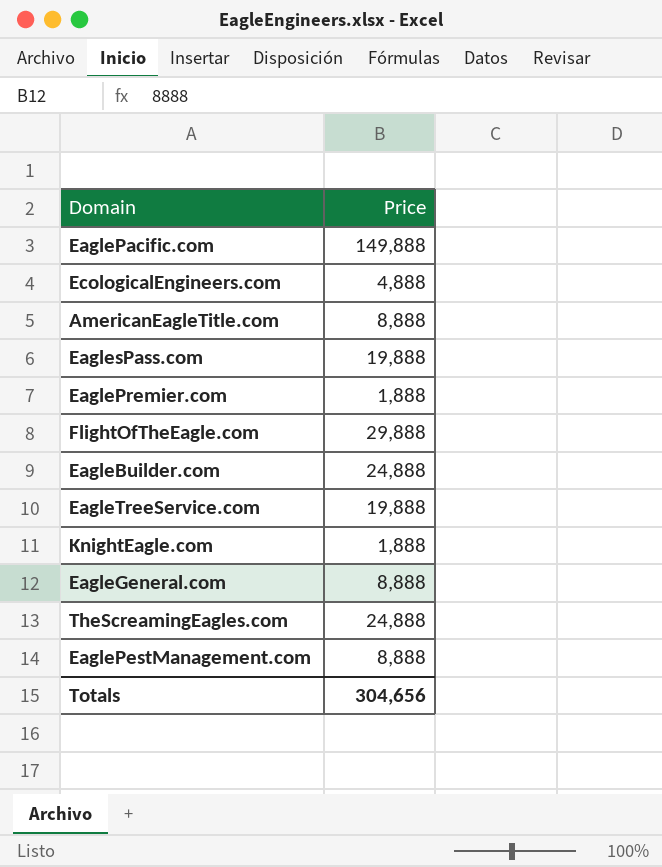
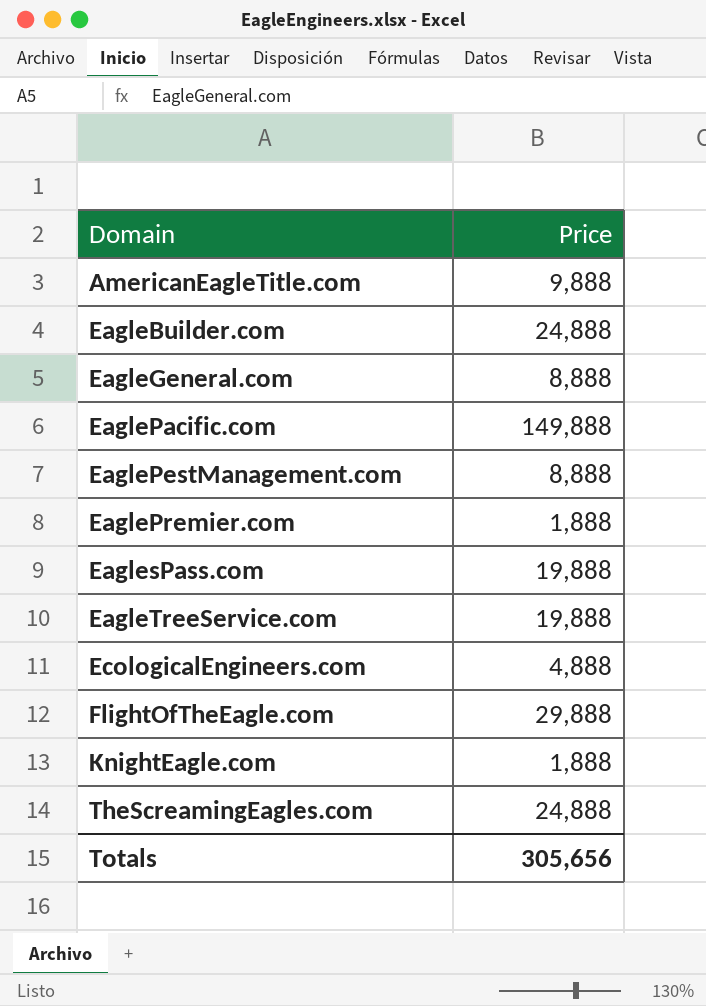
row order: none -> Domain ascending
AmericanEagleTitle.com | Price: 8,888 -> 9,888
Totals | Price: 304,656 -> 305,656

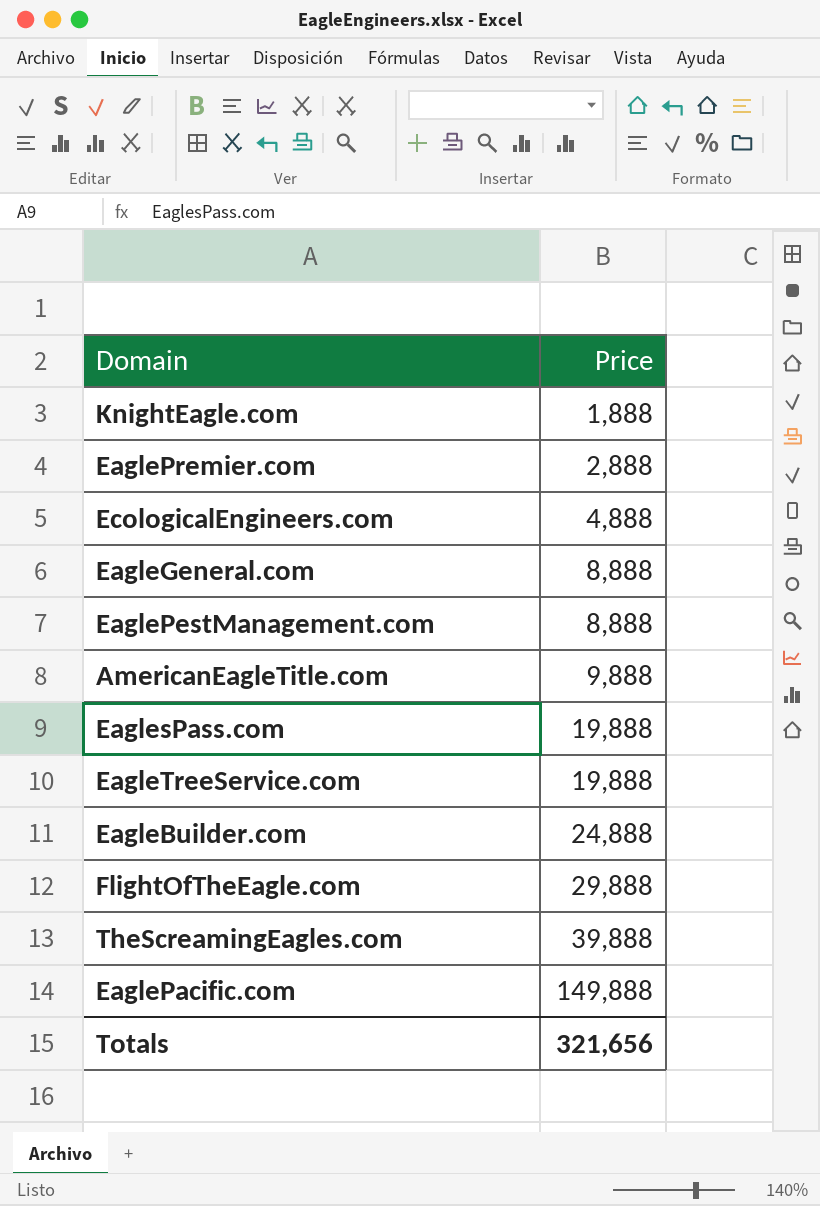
row order: Domain ascending -> Price ascending
EaglePremier.com | Price: 1,888 -> 2,888
TheScreamingEagles.com | Price: 24,888 -> 39,888
Totals | Price: 305,656 -> 321,656

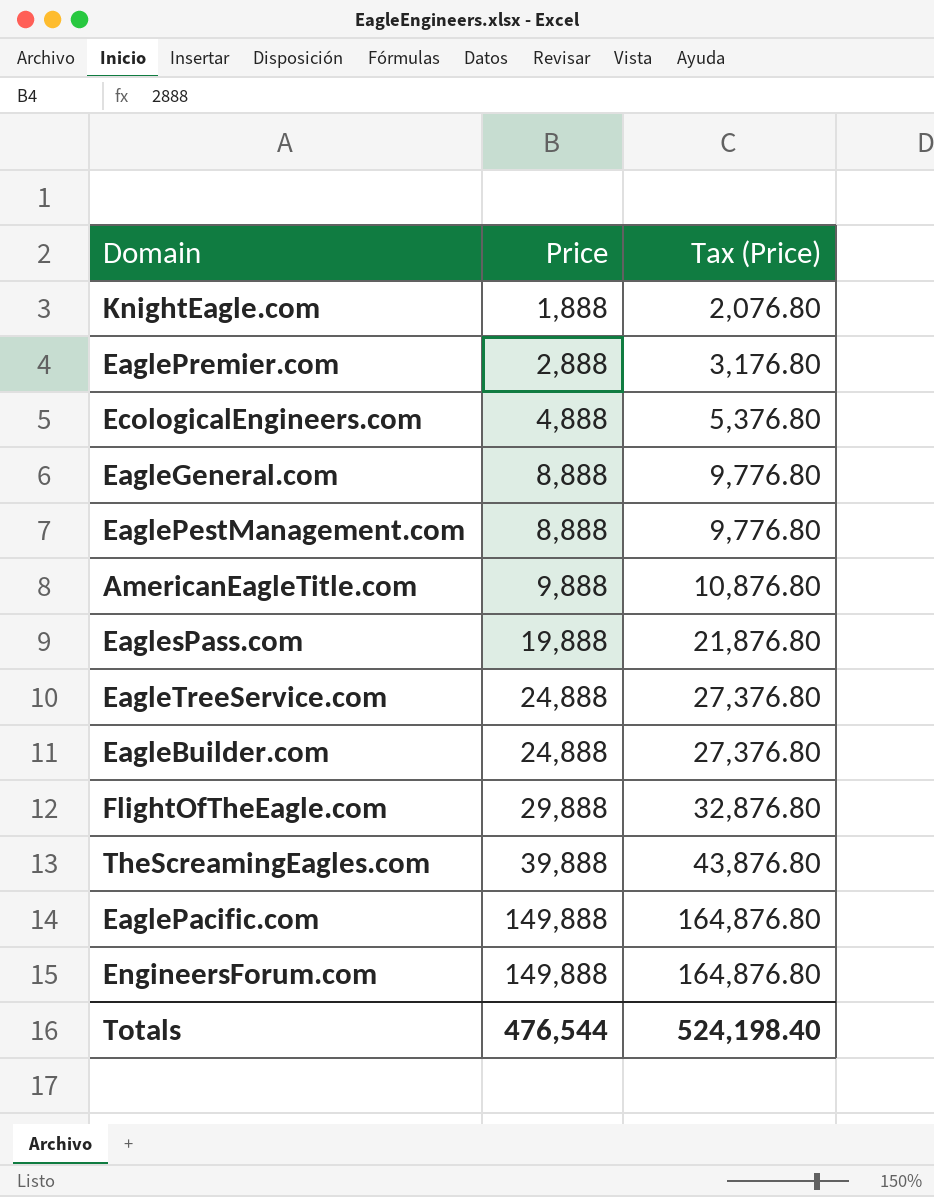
column Tax (Price) | formula: none -> [Price] * 1.1
EagleTreeService.com | Price: 19,888 -> 24,888
row EngineersForum.com: none -> 149,888 | 164,876.80
Totals | Price: 321,656 -> 476,544

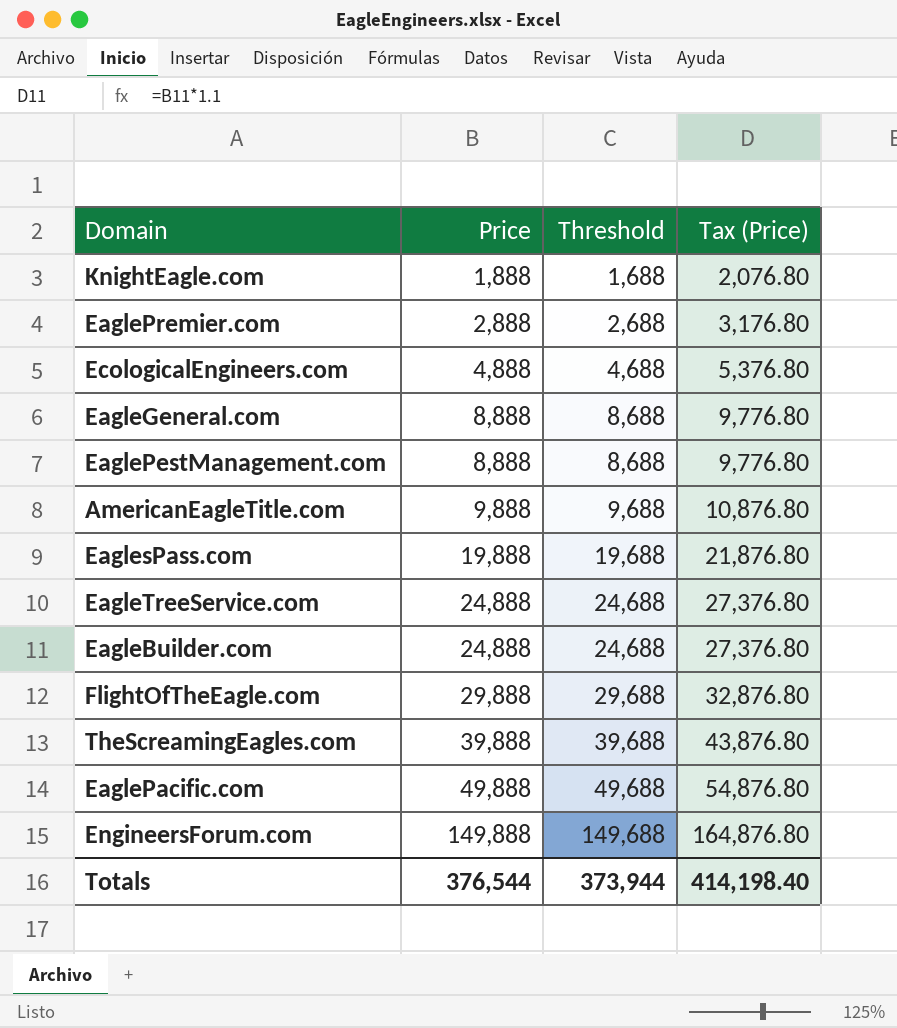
column Threshold | formula: none -> [Price] - 200
EaglePacific.com | Price: 149,888 -> 49,888
EaglePacific.com | Tax (Price): 164,876.80 -> 54,876.80
Totals | Price: 476,544 -> 376,544
Totals | Tax (Price): 524,198.40 -> 414,198.40

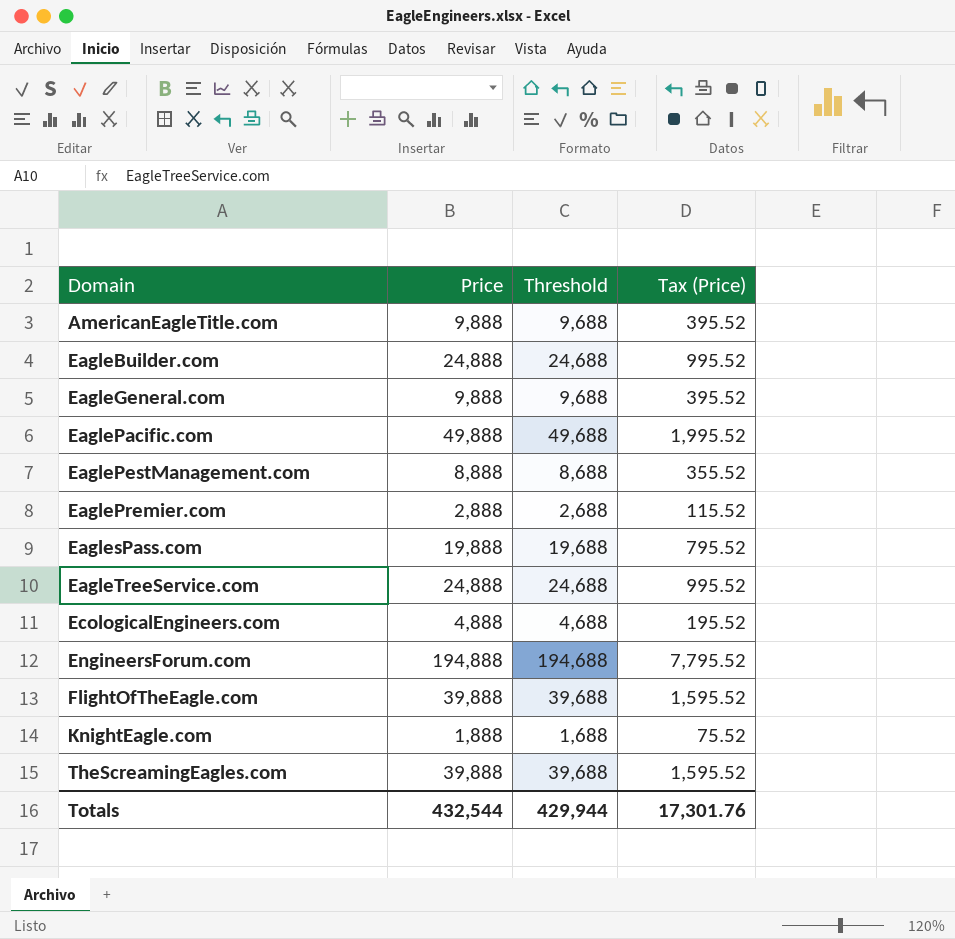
row order: Price ascending -> Domain ascending
column Tax (Price) | formula: [Price] * 1.1 -> [Price] * 0.04
EagleGeneral.com | Price: 8,888 -> 9,888
EagleGeneral.com | Threshold: 8,688 -> 9,688
EngineersForum.com | Price: 149,888 -> 194,888
EngineersForum.com | Threshold: 149,688 -> 194,688
FlightOfTheEagle.com | Price: 29,888 -> 39,888
FlightOfTheEagle.com | Threshold: 29,688 -> 39,688
Totals | Price: 376,544 -> 432,544
Totals | Threshold: 373,944 -> 429,944
Totals | Tax (Price): 414,198.40 -> 17,301.76

